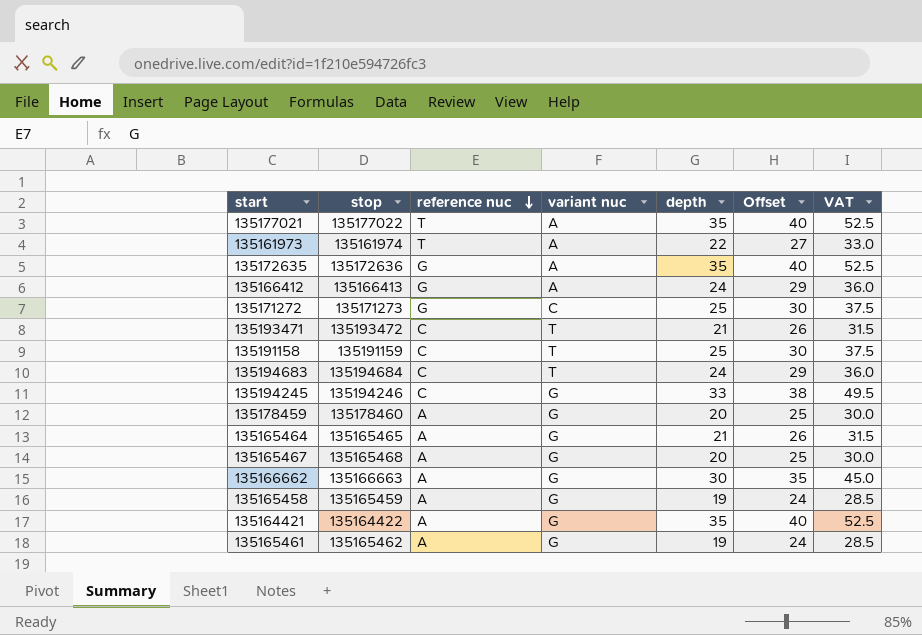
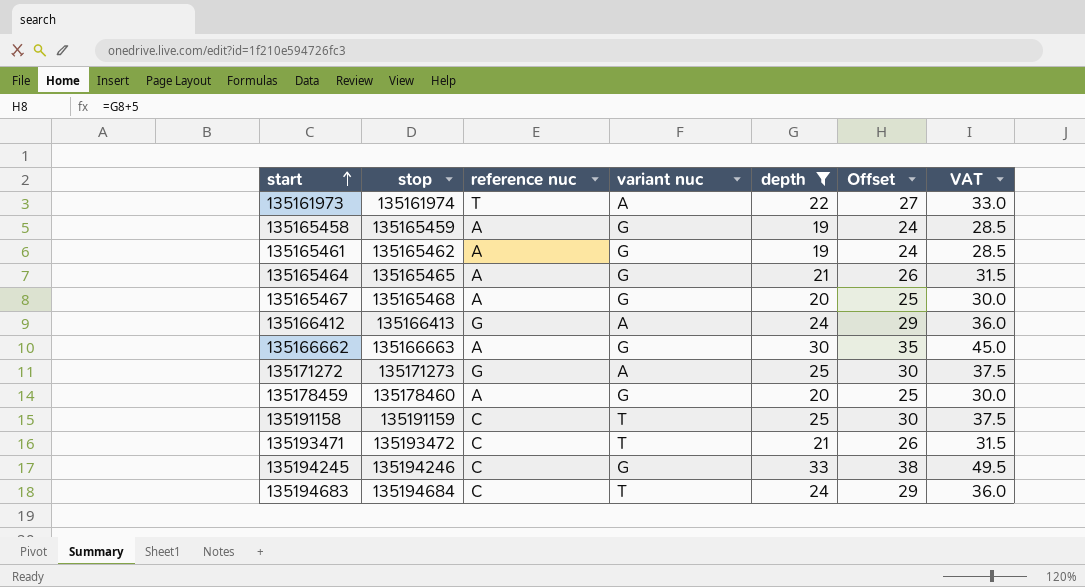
filter: none -> depth != 35
row order: reference nuc descending -> start ascending
135171272 | variant nuc: C -> A

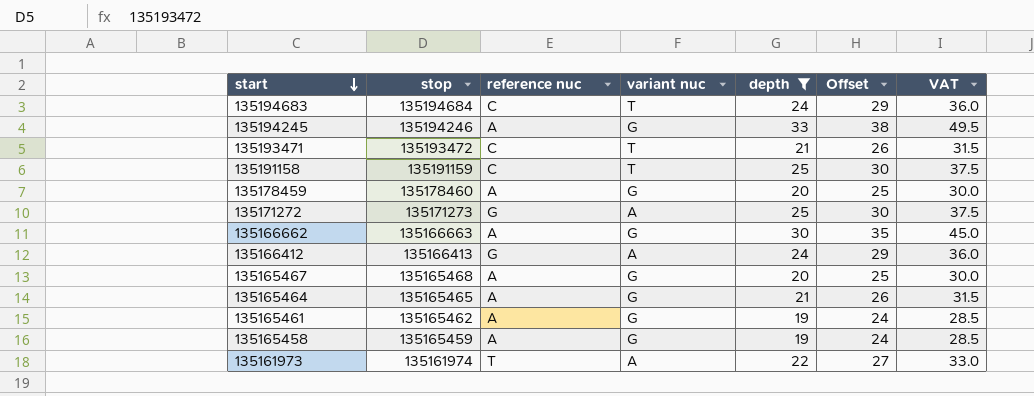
row order: start ascending -> start descending
135194245 | reference nuc: C -> A

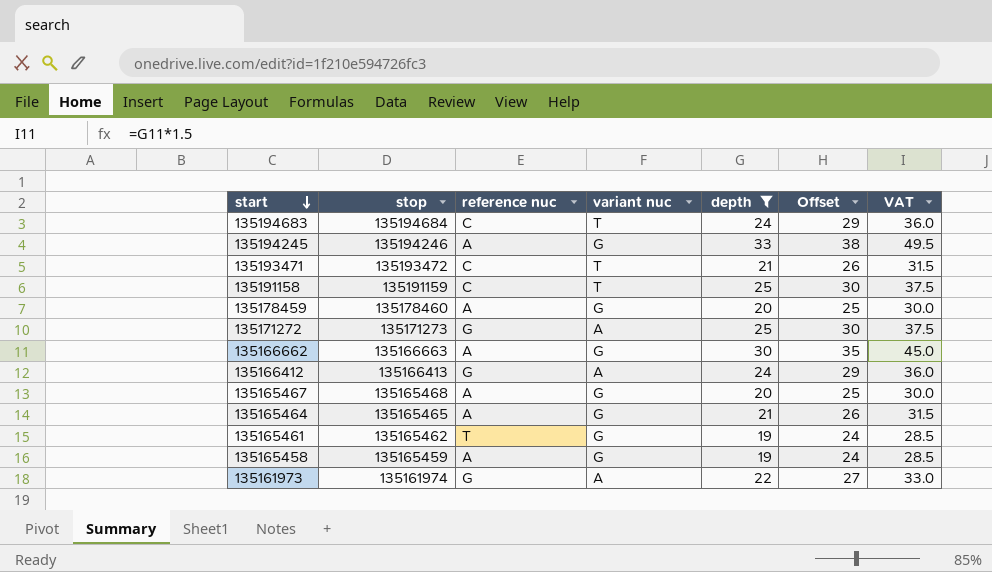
135165461 | reference nuc: A -> T
135161973 | reference nuc: T -> G

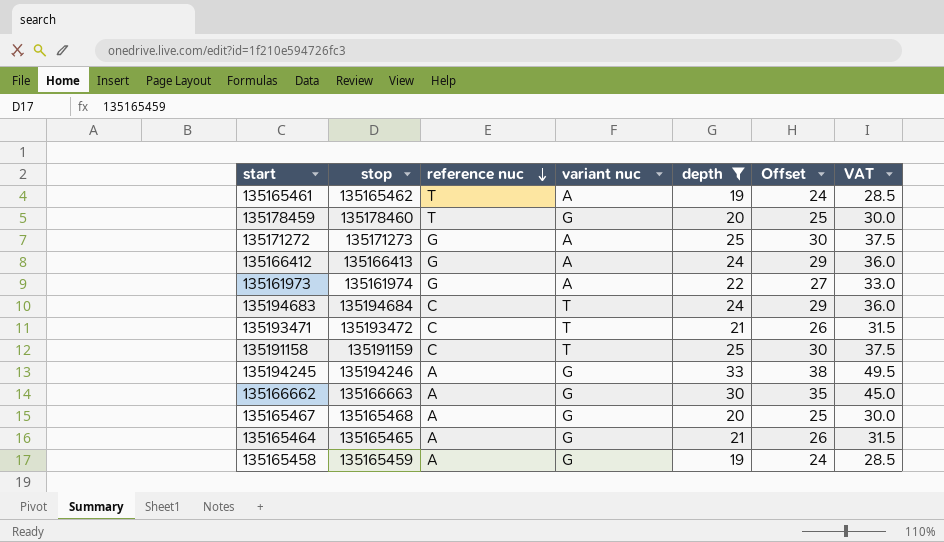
row order: start descending -> reference nuc descending
135165461 | variant nuc: G -> A
135178459 | reference nuc: A -> T

